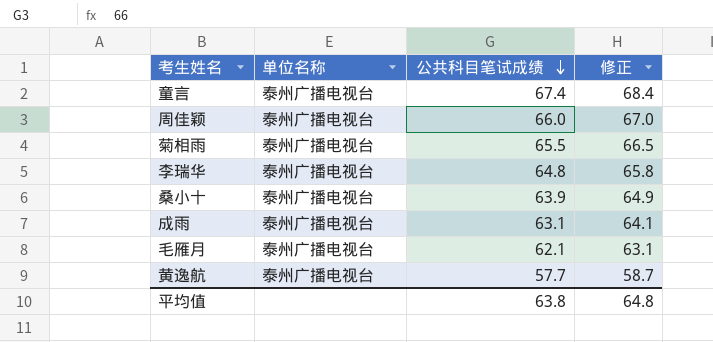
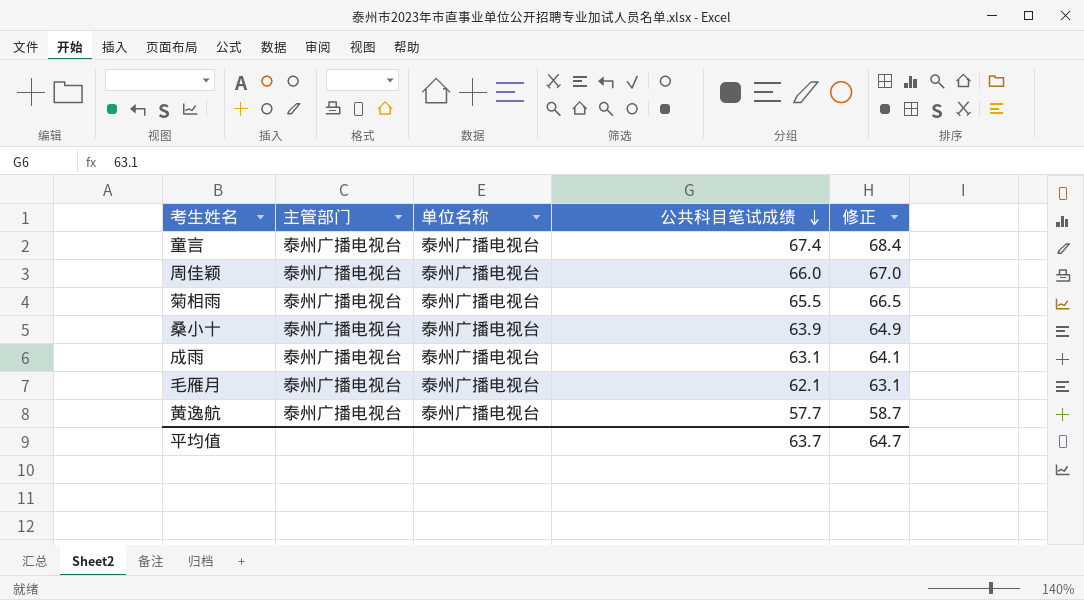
column 主管部门 | position: none -> 2
row 李瑞华: 泰州广播电视台 | 64.8 | 65.8 -> none
平均值 | 公共科目笔试成绩: 63.8 -> 63.7
平均值 | 修正: 64.8 -> 64.7

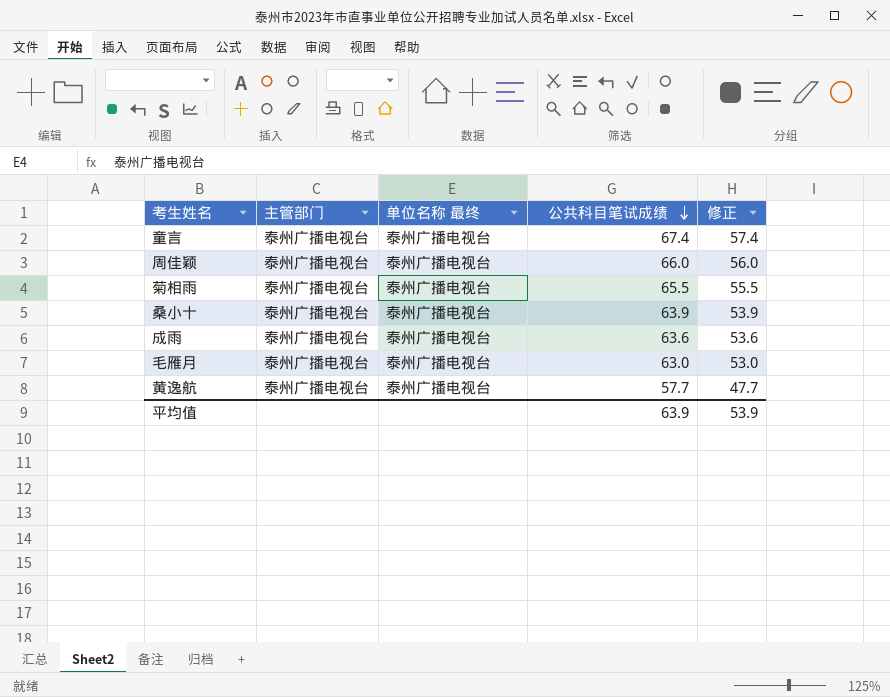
column name: 单位名称 -> 单位名称 最终
column 修正 | formula: [公共科目笔试成绩] + 1 -> [公共科目笔试成绩] - 10
成雨 | 公共科目笔试成绩: 63.1 -> 63.6
毛雁月 | 公共科目笔试成绩: 62.1 -> 63.0
平均值 | 公共科目笔试成绩: 63.7 -> 63.9
平均值 | 修正: 64.7 -> 53.9

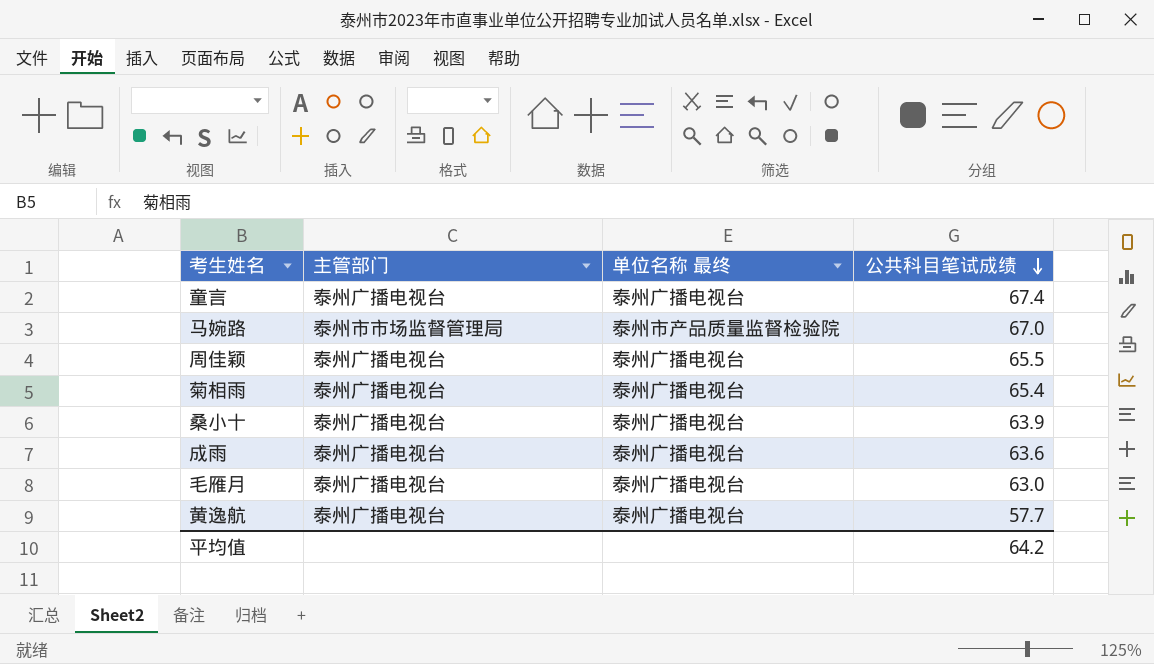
column 修正 | formula: [公共科目笔试成绩] - 10 -> none
row 马婉路: none -> 泰州市市场监督管理局 | 泰州市产品质量监督检验院 | 67.0
周佳颖 | 公共科目笔试成绩: 66.0 -> 65.5
菊相雨 | 公共科目笔试成绩: 65.5 -> 65.4
平均值 | 公共科目笔试成绩: 63.9 -> 64.2

